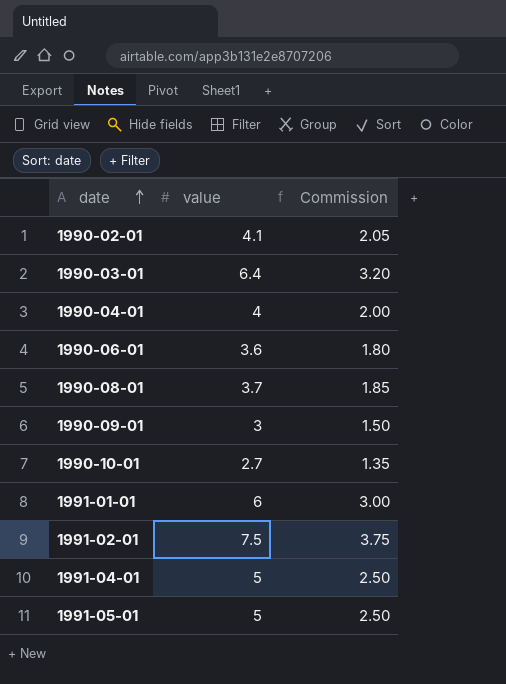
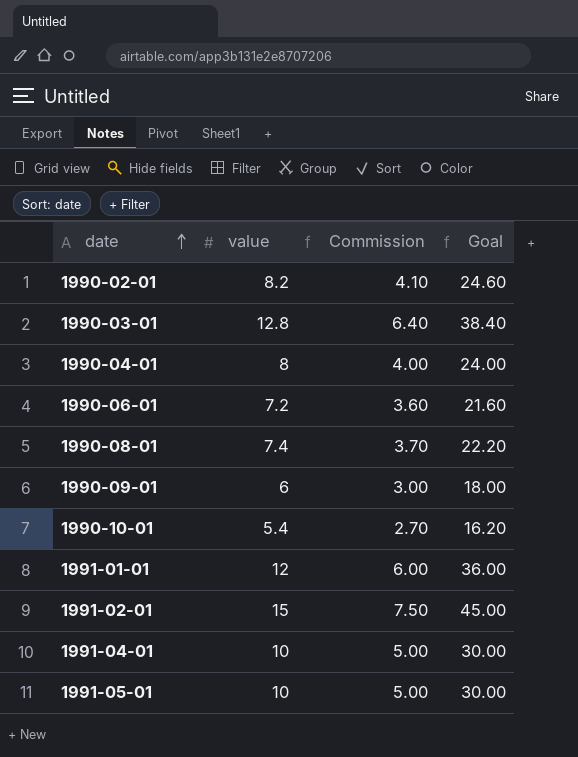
column Goal | formula: none -> [value] * 3
1990-02-01 | value: 4.1 -> 8.2
1990-02-01 | Commission: 2.05 -> 4.10
1990-03-01 | value: 6.4 -> 12.8
1990-03-01 | Commission: 3.20 -> 6.40
1990-04-01 | value: 4 -> 8
1990-04-01 | Commission: 2.00 -> 4.00
1990-06-01 | value: 3.6 -> 7.2
1990-06-01 | Commission: 1.80 -> 3.60
1990-08-01 | value: 3.7 -> 7.4
1990-08-01 | Commission: 1.85 -> 3.70
1990-09-01 | value: 3 -> 6
1990-09-01 | Commission: 1.50 -> 3.00
1990-10-01 | value: 2.7 -> 5.4
1990-10-01 | Commission: 1.35 -> 2.70
1991-01-01 | value: 6 -> 12
1991-01-01 | Commission: 3.00 -> 6.00
1991-02-01 | value: 7.5 -> 15
1991-02-01 | Commission: 3.75 -> 7.50
1991-04-01 | value: 5 -> 10
1991-04-01 | Commission: 2.50 -> 5.00
1991-05-01 | value: 5 -> 10
1991-05-01 | Commission: 2.50 -> 5.00

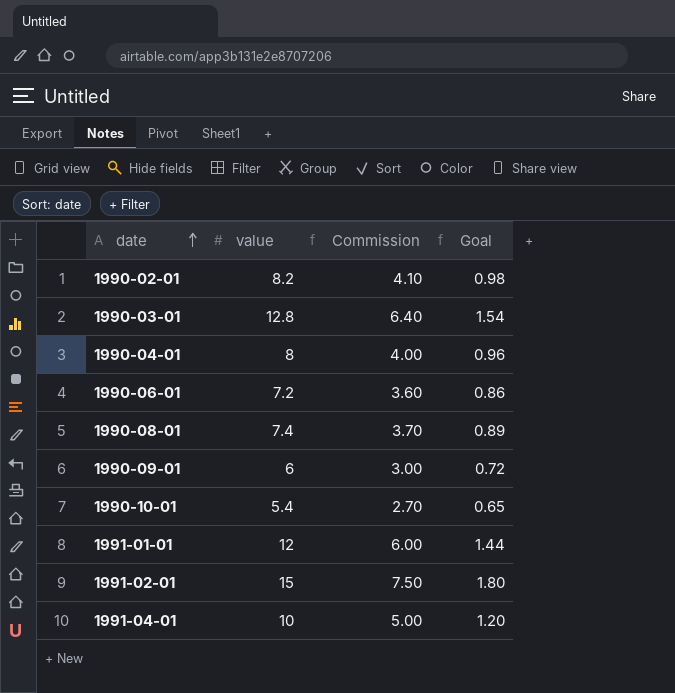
column Goal | formula: [value] * 3 -> [value] * 0.12
row 1991-05-01: 10 | 5.00 | 30.00 -> none

